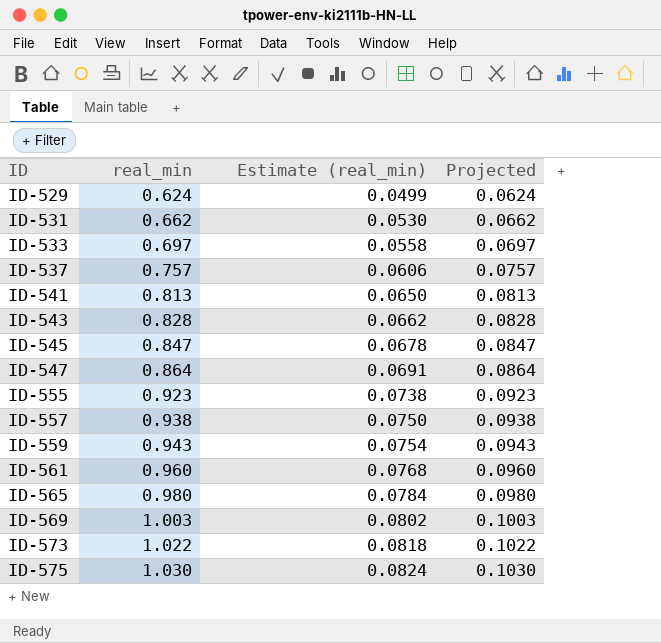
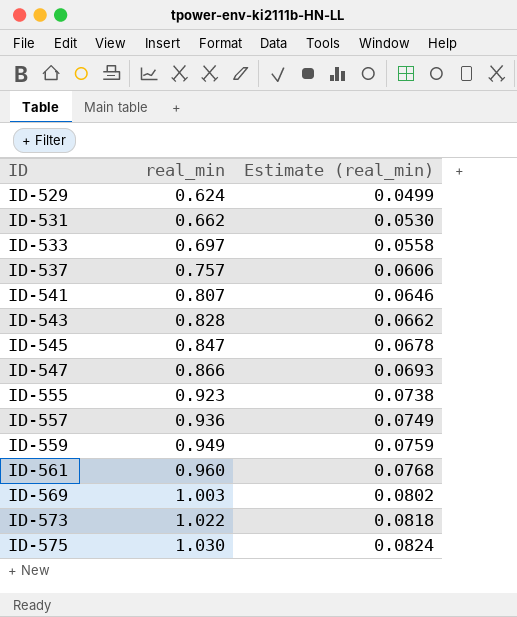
column Projected | formula: [real_min] * 0.1 -> none
row ID-565: 0.980 | 0.0784 | 0.0980 -> none
ID-541 | real_min: 0.813 -> 0.807
ID-541 | Estimate (real_min): 0.0650 -> 0.0646
ID-547 | real_min: 0.864 -> 0.866
ID-547 | Estimate (real_min): 0.0691 -> 0.0693
ID-557 | real_min: 0.938 -> 0.936
ID-557 | Estimate (real_min): 0.0750 -> 0.0749
ID-559 | real_min: 0.943 -> 0.949
ID-559 | Estimate (real_min): 0.0754 -> 0.0759

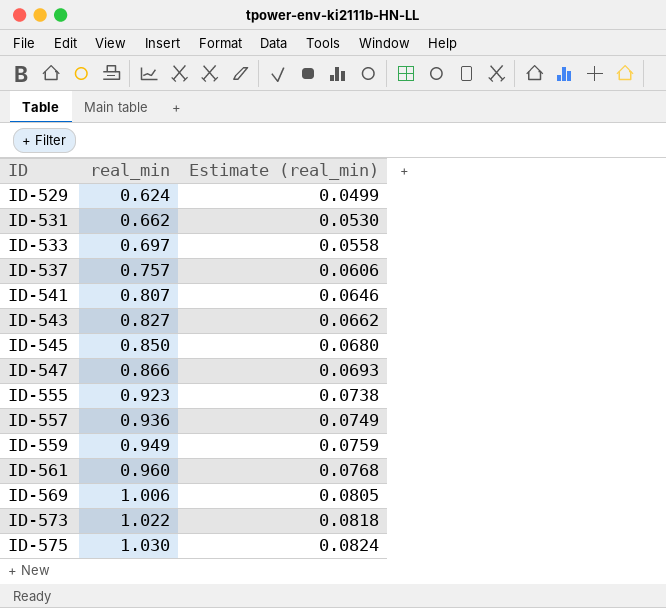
ID-543 | real_min: 0.828 -> 0.827
ID-545 | real_min: 0.847 -> 0.850
ID-545 | Estimate (real_min): 0.0678 -> 0.0680
ID-569 | real_min: 1.003 -> 1.006
ID-569 | Estimate (real_min): 0.0802 -> 0.0805

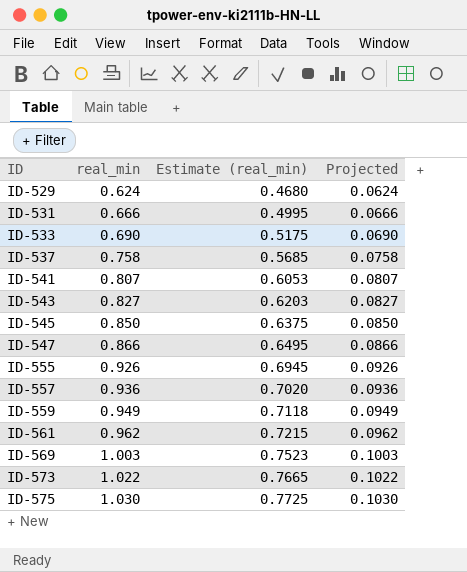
column Estimate (real_min) | formula: [real_min] * 0.08 -> [real_min] * 0.75
column Projected | formula: none -> [real_min] * 0.1
ID-531 | real_min: 0.662 -> 0.666
ID-533 | real_min: 0.697 -> 0.690
ID-537 | real_min: 0.757 -> 0.758
ID-555 | real_min: 0.923 -> 0.926
ID-561 | real_min: 0.960 -> 0.962
ID-569 | real_min: 1.006 -> 1.003

